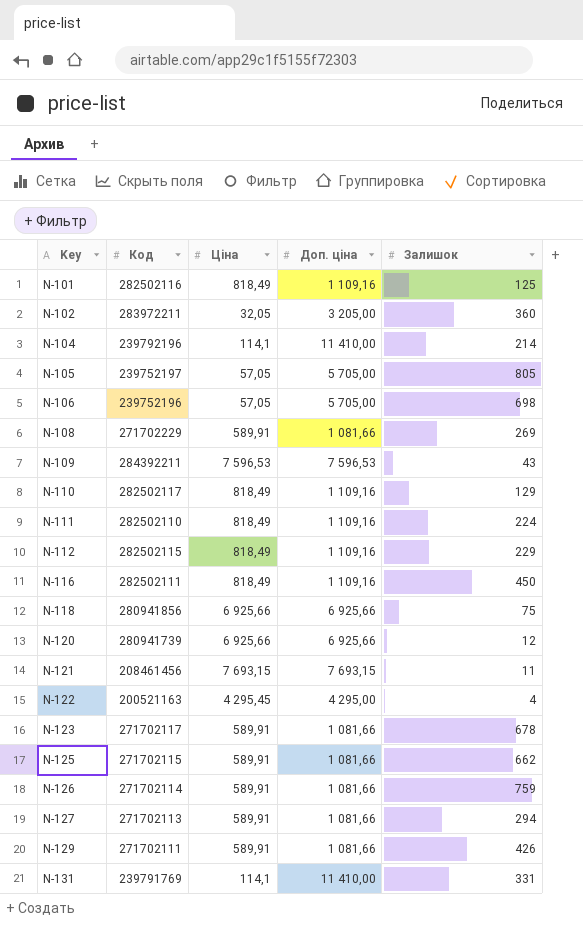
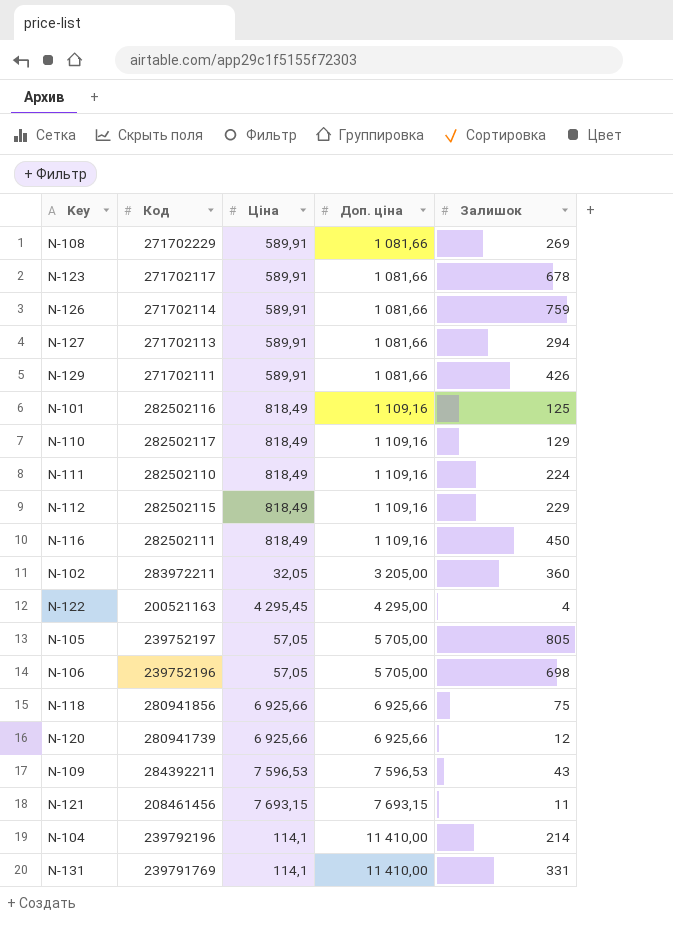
row order: Key ascending -> Доп. ціна ascending
row N-125: 271702115 | 589,91 | 1 081,66 | 662 -> none

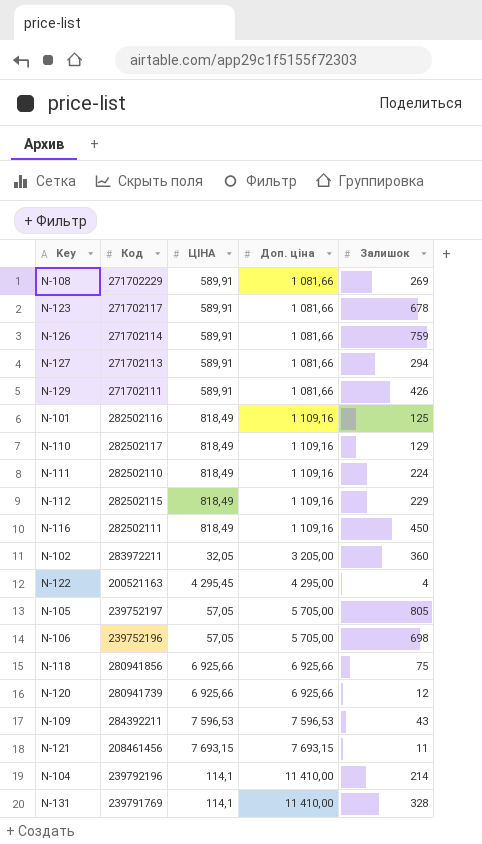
column name: Ціна -> ЦІНА
N-131 | Залишок: 331 -> 328

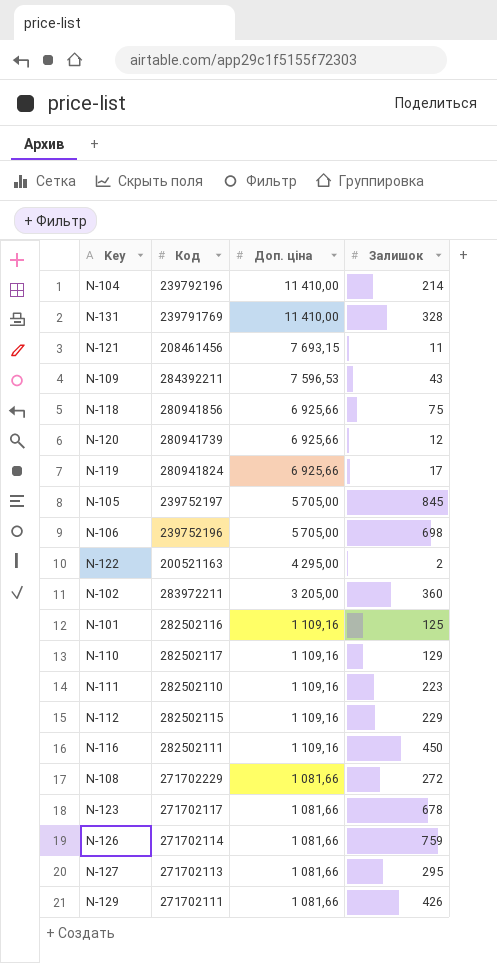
row order: Доп. ціна ascending -> Доп. ціна descending
column ЦІНА | position: 3 -> none
row N-119: none -> 280941824 | 6 925,66 | 17
N-105 | Залишок: 805 -> 845
N-122 | Залишок: 4 -> 2
N-111 | Залишок: 224 -> 223
N-108 | Залишок: 269 -> 272
N-127 | Залишок: 294 -> 295

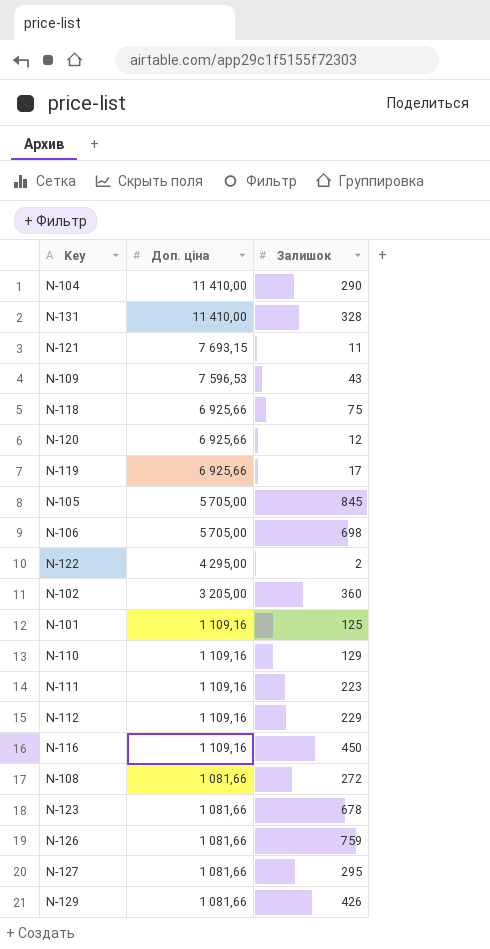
column Код | position: 2 -> none
N-104 | Залишок: 214 -> 290

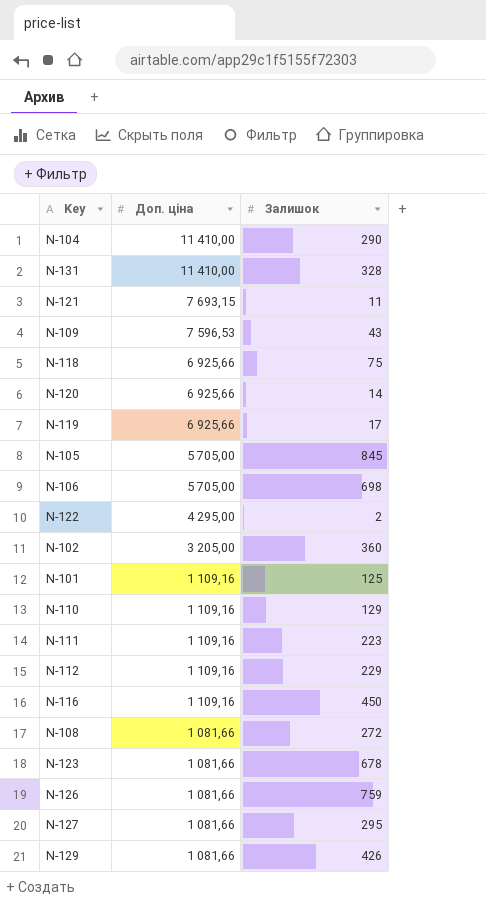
N-120 | Залишок: 12 -> 14

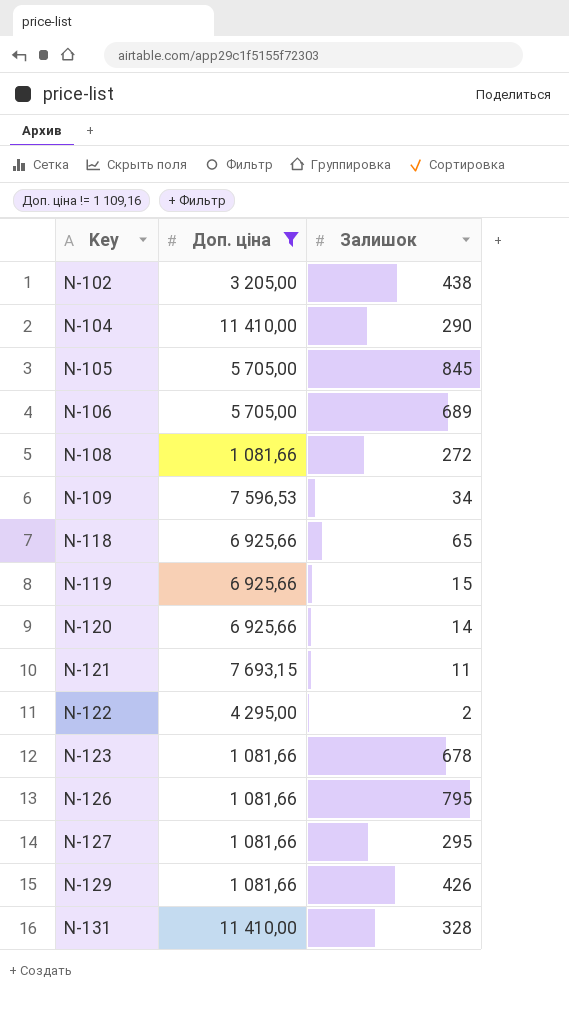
filter: none -> Доп. ціна != 1 109,16
row order: Доп. ціна descending -> Key ascending
N-102 | Залишок: 360 -> 438
N-106 | Залишок: 698 -> 689
N-109 | Залишок: 43 -> 34
N-118 | Залишок: 75 -> 65
N-119 | Залишок: 17 -> 15
N-126 | Залишок: 759 -> 795

